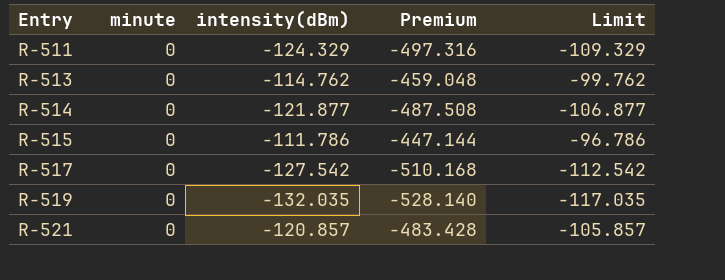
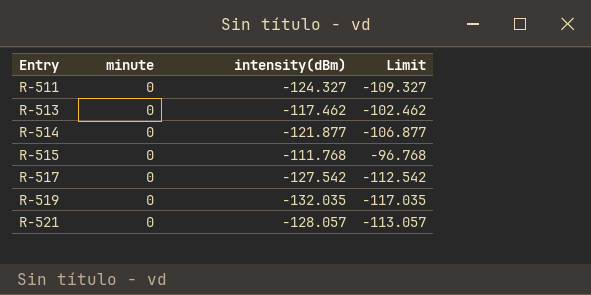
column Premium | formula: [intensity(dBm)] * 4 -> none
R-511 | intensity(dBm): -124.329 -> -124.327
R-511 | Limit: -109.329 -> -109.327
R-513 | intensity(dBm): -114.762 -> -117.462
R-513 | Limit: -99.762 -> -102.462
R-515 | intensity(dBm): -111.786 -> -111.768
R-515 | Limit: -96.786 -> -96.768
R-521 | intensity(dBm): -120.857 -> -128.057
R-521 | Limit: -105.857 -> -113.057

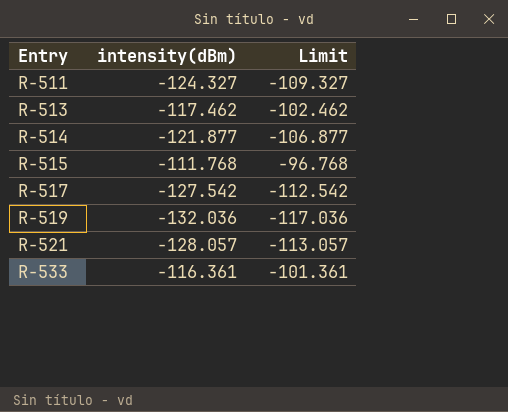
column minute | position: 2 -> none
R-519 | intensity(dBm): -132.035 -> -132.036
R-519 | Limit: -117.035 -> -117.036
row R-533: none -> -116.361 | -101.361

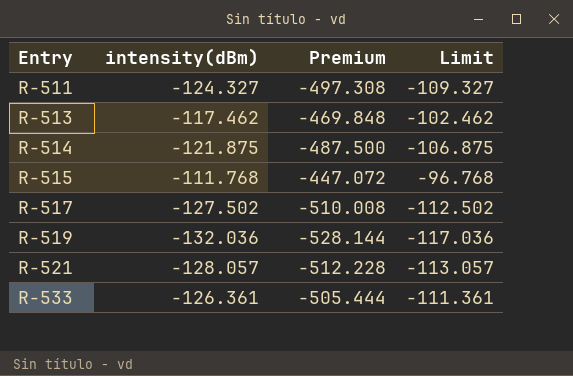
column Premium | formula: none -> [intensity(dBm)] * 4
R-514 | intensity(dBm): -121.877 -> -121.875
R-514 | Limit: -106.877 -> -106.875
R-517 | intensity(dBm): -127.542 -> -127.502
R-517 | Limit: -112.542 -> -112.502
R-533 | intensity(dBm): -116.361 -> -126.361
R-533 | Limit: -101.361 -> -111.361

